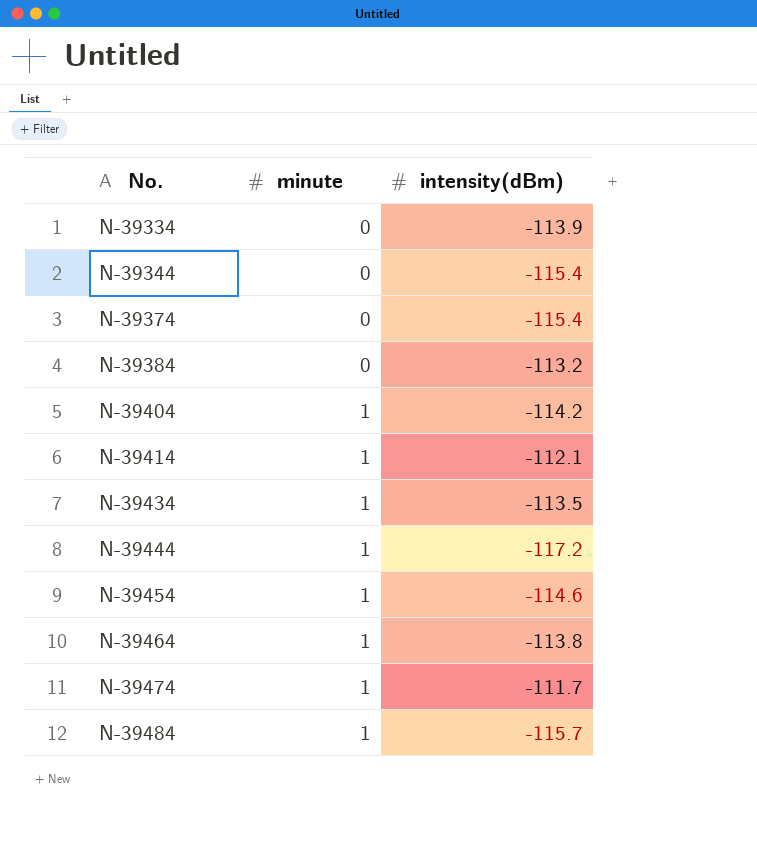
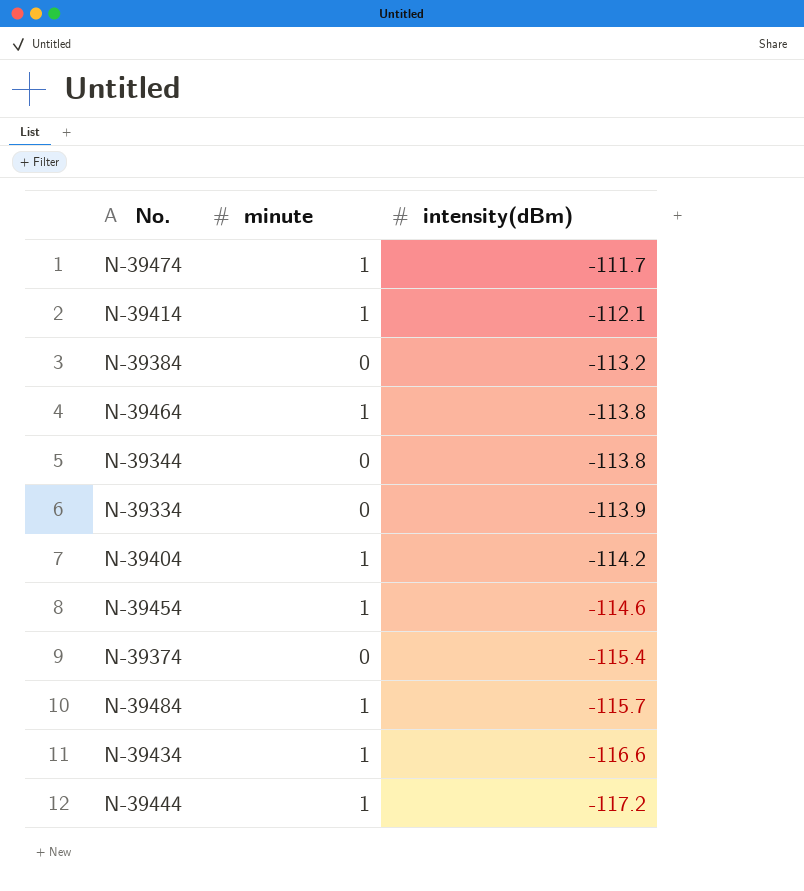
row order: No. ascending -> intensity(dBm) descending
N-39344 | intensity(dBm): -115.4 -> -113.8
N-39434 | intensity(dBm): -113.5 -> -116.6

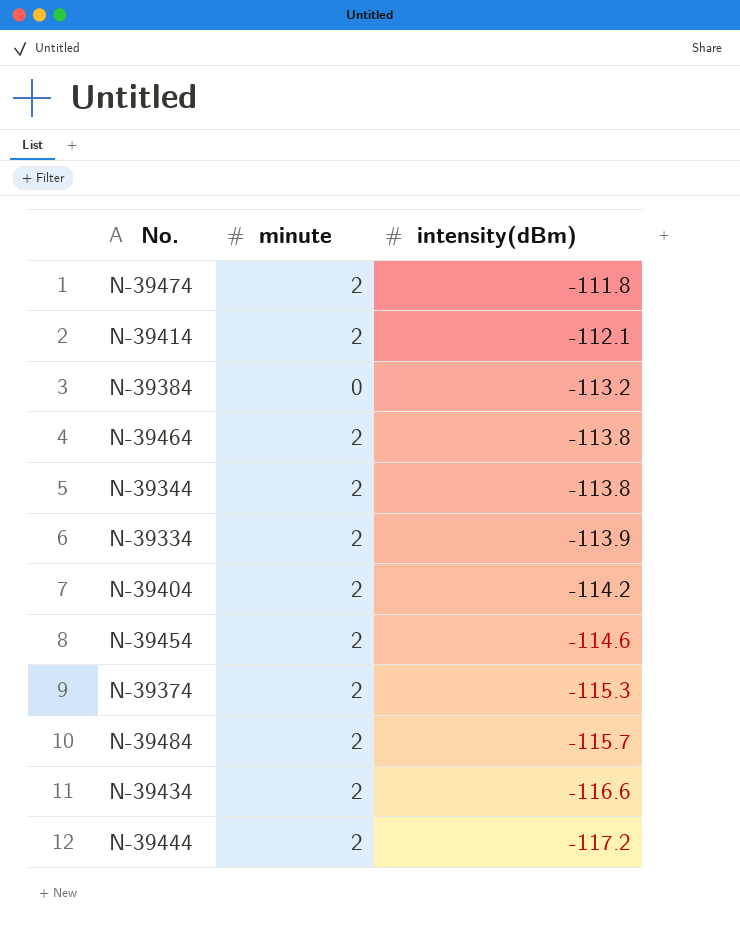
N-39474 | minute: 1 -> 2
N-39474 | intensity(dBm): -111.7 -> -111.8
N-39414 | minute: 1 -> 2
N-39464 | minute: 1 -> 2
N-39344 | minute: 0 -> 2
N-39334 | minute: 0 -> 2
N-39404 | minute: 1 -> 2
N-39454 | minute: 1 -> 2
N-39374 | minute: 0 -> 2
N-39374 | intensity(dBm): -115.4 -> -115.3
N-39484 | minute: 1 -> 2
N-39434 | minute: 1 -> 2
N-39444 | minute: 1 -> 2

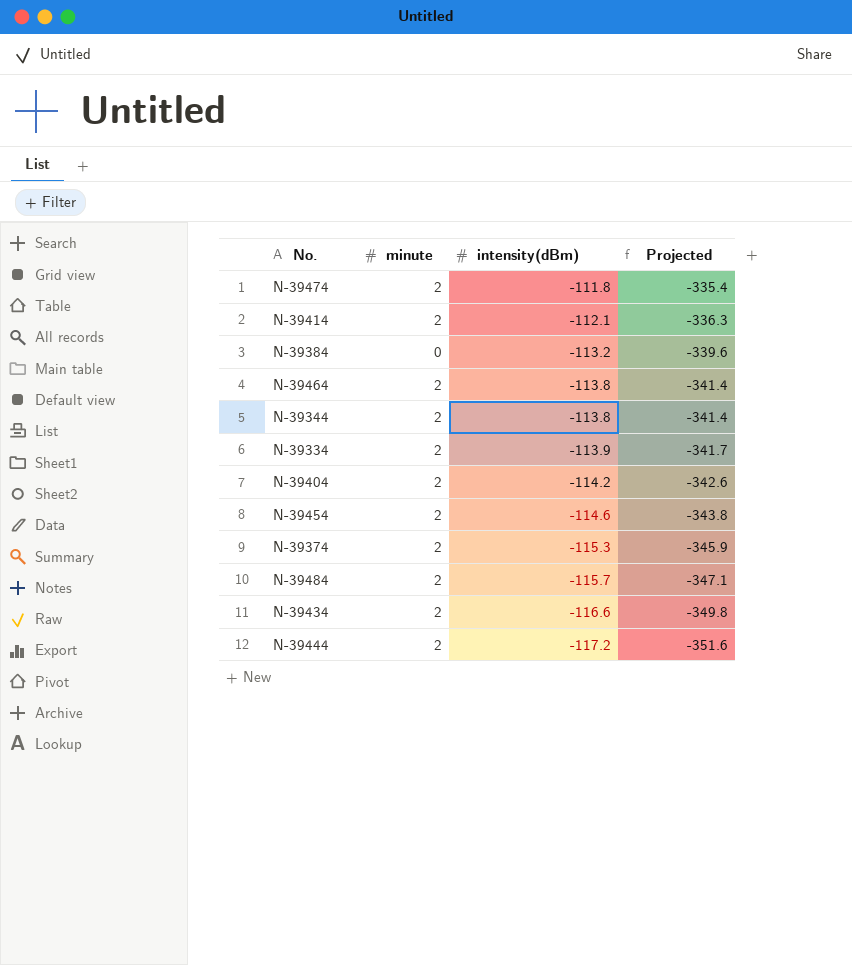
column Projected | formula: none -> [intensity(dBm)] * 3

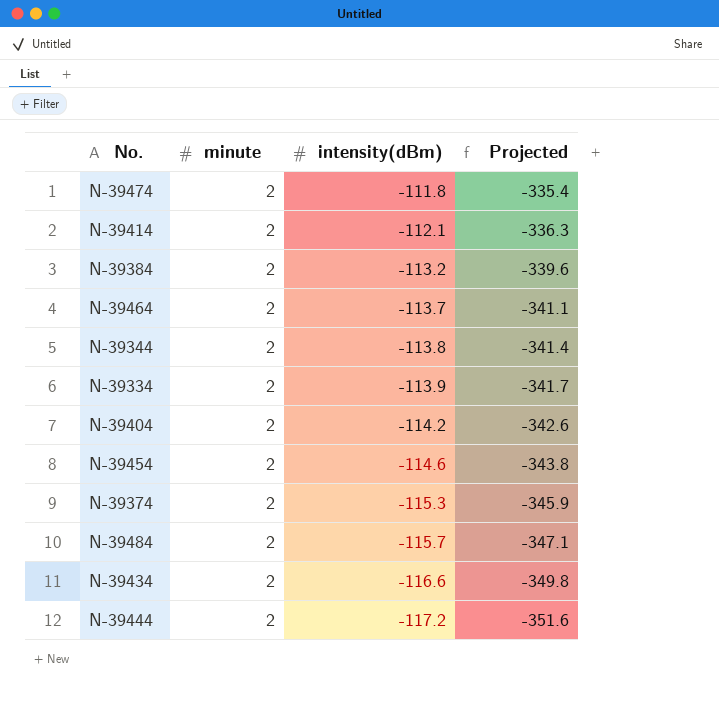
N-39384 | minute: 0 -> 2
N-39464 | intensity(dBm): -113.8 -> -113.7
N-39464 | Projected: -341.4 -> -341.1

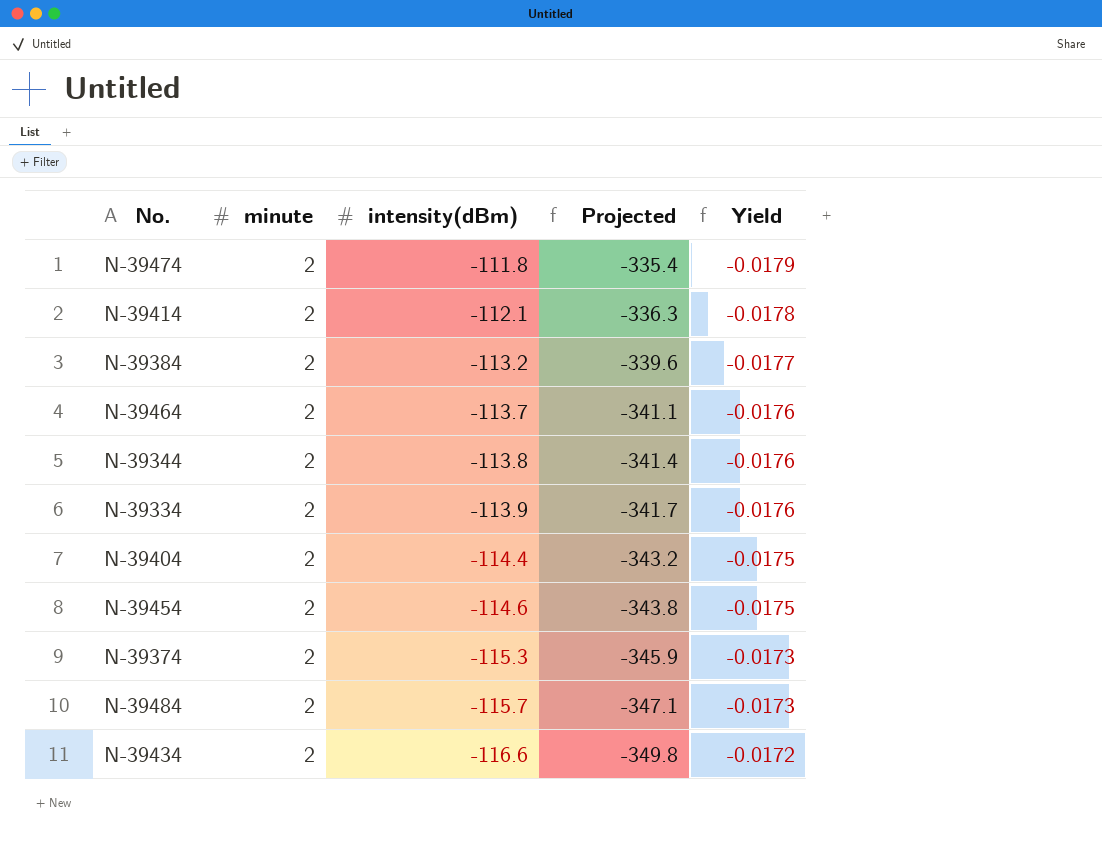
column Yield | formula: none -> [minute] / [intensity(dBm)]
row N-39444: 2 | -117.2 | -351.6 -> none
N-39404 | intensity(dBm): -114.2 -> -114.4
N-39404 | Projected: -342.6 -> -343.2

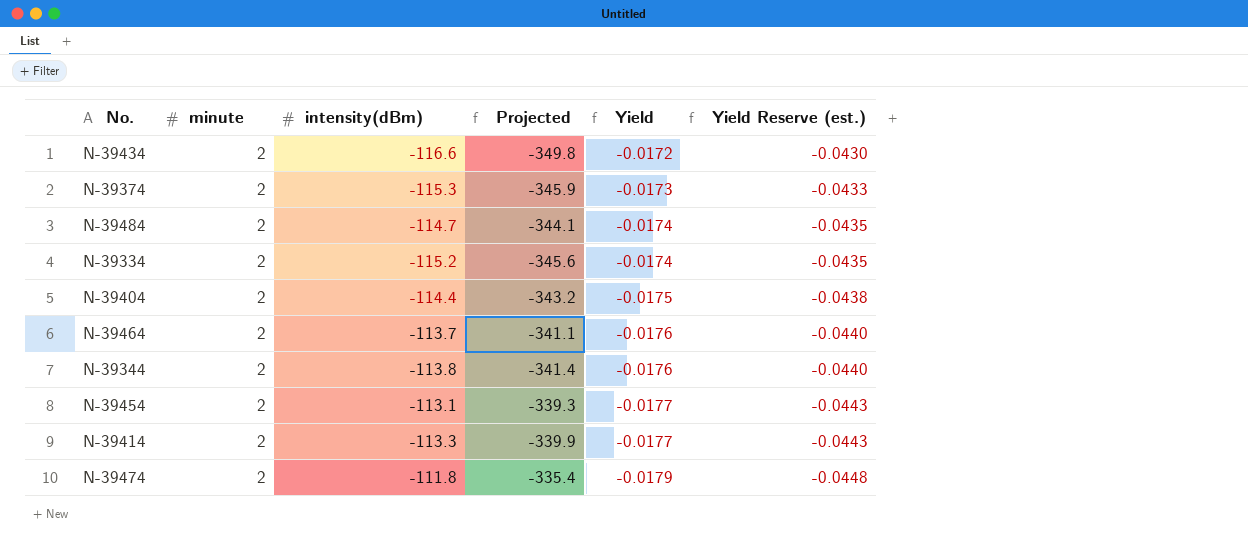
row order: intensity(dBm) descending -> Yield descending
column Yield Reserve (est.) | formula: none -> [Yield] * 2.5
row N-39384: 2 | -113.2 | -339.6 | -0.0177 -> none
N-39484 | intensity(dBm): -115.7 -> -114.7
N-39484 | Projected: -347.1 -> -344.1
N-39484 | Yield: -0.0173 -> -0.0174
N-39334 | intensity(dBm): -113.9 -> -115.2
N-39334 | Projected: -341.7 -> -345.6
N-39334 | Yield: -0.0176 -> -0.0174
N-39454 | intensity(dBm): -114.6 -> -113.1
N-39454 | Projected: -343.8 -> -339.3
N-39454 | Yield: -0.0175 -> -0.0177
N-39414 | intensity(dBm): -112.1 -> -113.3
N-39414 | Projected: -336.3 -> -339.9
N-39414 | Yield: -0.0178 -> -0.0177

